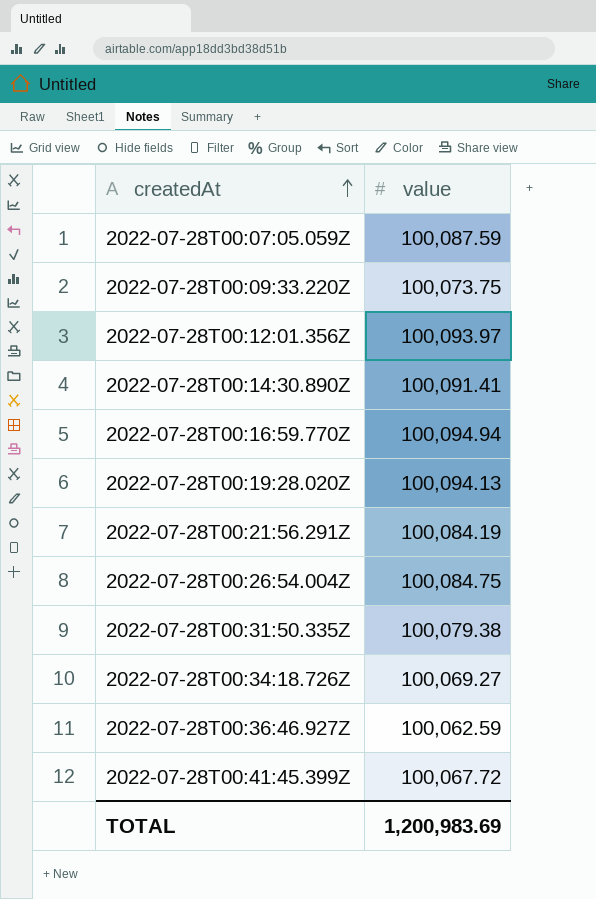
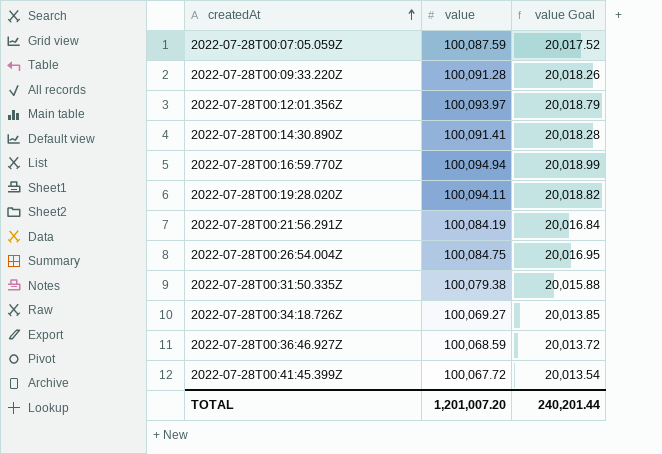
column value Goal | formula: none -> [value] * 0.2
2022-07-28T00:09:33.220Z | value: 100,073.75 -> 100,091.28
2022-07-28T00:19:28.020Z | value: 100,094.13 -> 100,094.11
2022-07-28T00:36:46.927Z | value: 100,062.59 -> 100,068.59
TOTAL | value: 1,200,983.69 -> 1,201,007.20

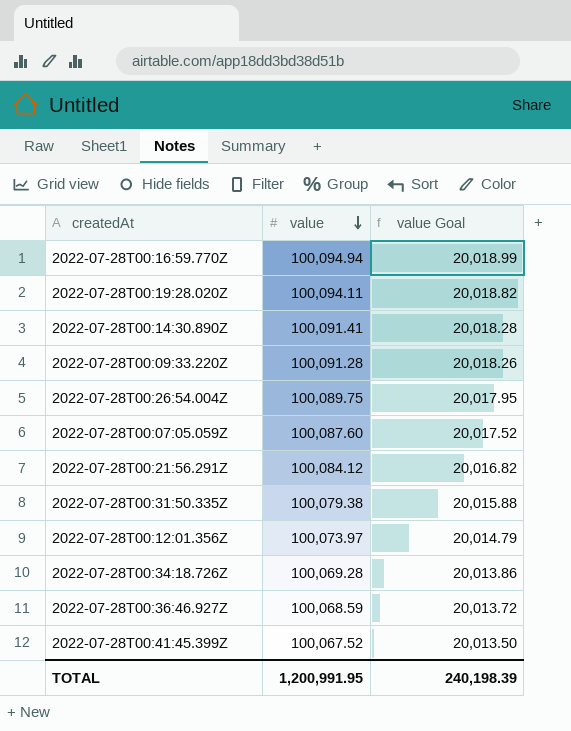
row order: createdAt ascending -> value descending
2022-07-28T00:26:54.004Z | value: 100,084.75 -> 100,089.75
2022-07-28T00:26:54.004Z | value Goal: 20,016.95 -> 20,017.95
2022-07-28T00:07:05.059Z | value: 100,087.59 -> 100,087.60
2022-07-28T00:21:56.291Z | value: 100,084.19 -> 100,084.12
2022-07-28T00:21:56.291Z | value Goal: 20,016.84 -> 20,016.82
2022-07-28T00:12:01.356Z | value: 100,093.97 -> 100,073.97
2022-07-28T00:12:01.356Z | value Goal: 20,018.79 -> 20,014.79
2022-07-28T00:34:18.726Z | value: 100,069.27 -> 100,069.28
2022-07-28T00:34:18.726Z | value Goal: 20,013.85 -> 20,013.86
2022-07-28T00:41:45.399Z | value: 100,067.72 -> 100,067.52
2022-07-28T00:41:45.399Z | value Goal: 20,013.54 -> 20,013.50
TOTAL | value: 1,201,007.20 -> 1,200,991.95
TOTAL | value Goal: 240,201.44 -> 240,198.39

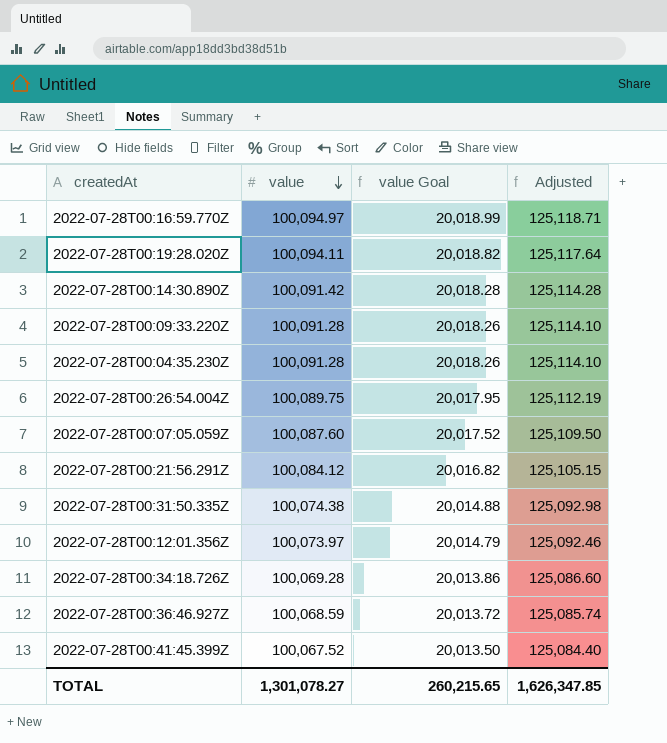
column Adjusted | formula: none -> [value] * 1.25
2022-07-28T00:16:59.770Z | value: 100,094.94 -> 100,094.97
2022-07-28T00:14:30.890Z | value: 100,091.41 -> 100,091.42
row 2022-07-28T00:04:35.230Z: none -> 100,091.28 | 20,018.26 | 125,114.10
2022-07-28T00:31:50.335Z | value: 100,079.38 -> 100,074.38
2022-07-28T00:31:50.335Z | value Goal: 20,015.88 -> 20,014.88
TOTAL | value: 1,200,991.95 -> 1,301,078.27
TOTAL | value Goal: 240,198.39 -> 260,215.65

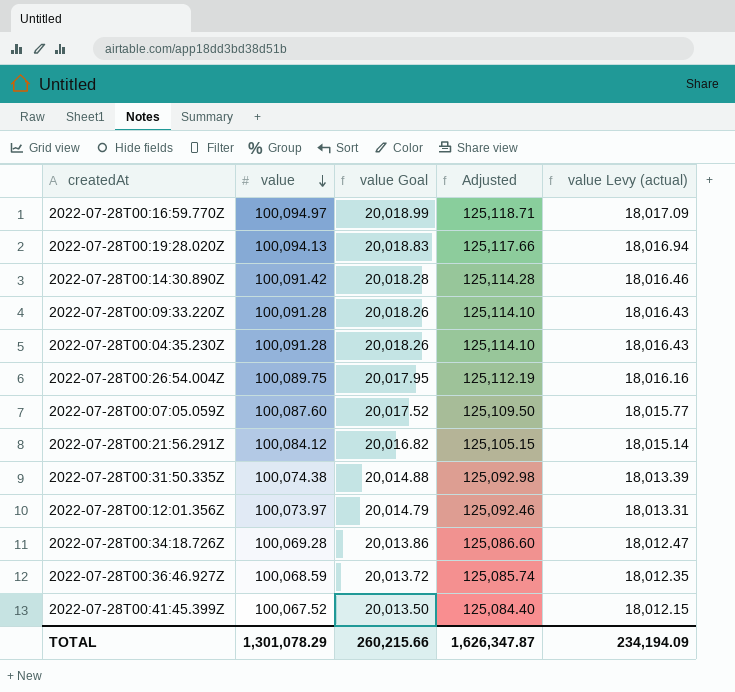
column value Levy (actual) | formula: none -> [value] * 0.18
2022-07-28T00:19:28.020Z | value: 100,094.11 -> 100,094.13
2022-07-28T00:19:28.020Z | value Goal: 20,018.82 -> 20,018.83
2022-07-28T00:19:28.020Z | Adjusted: 125,117.64 -> 125,117.66
TOTAL | value: 1,301,078.27 -> 1,301,078.29
TOTAL | value Goal: 260,215.65 -> 260,215.66
TOTAL | Adjusted: 1,626,347.85 -> 1,626,347.87

